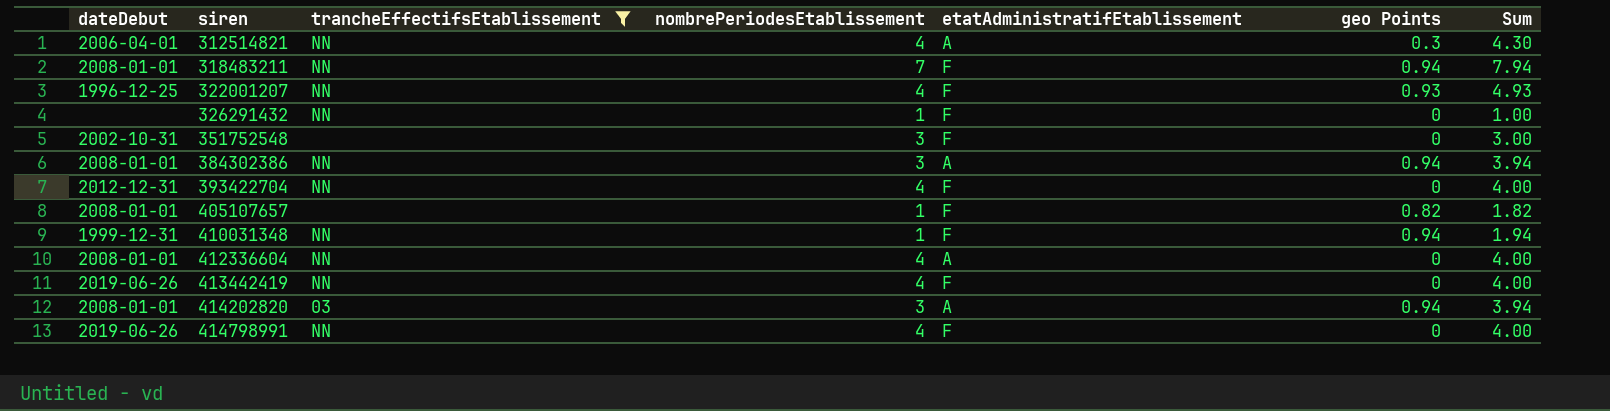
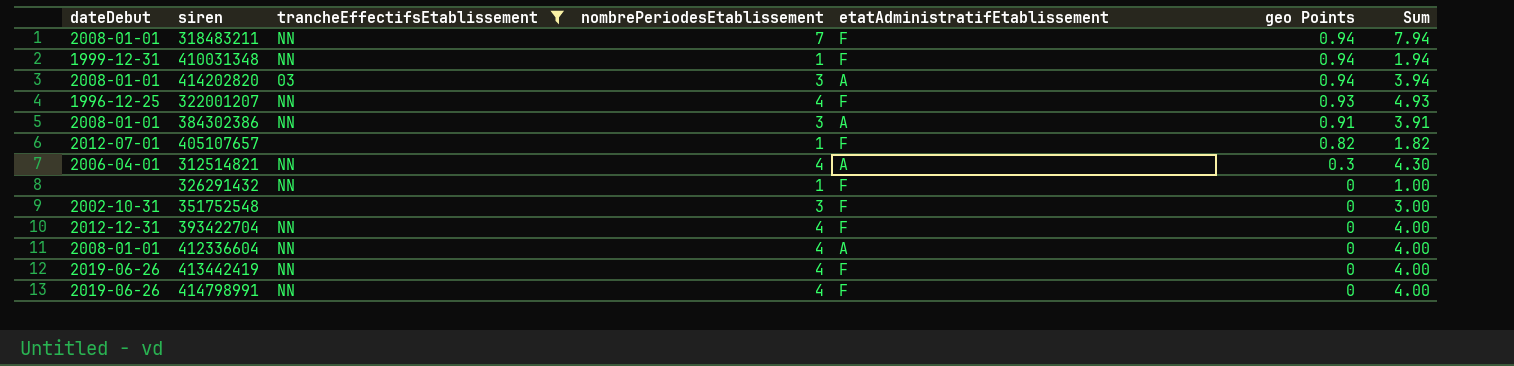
row order: siren ascending -> geo Points descending
384302386 | geo Points: 0.94 -> 0.91
384302386 | Sum: 3.94 -> 3.91
405107657 | dateDebut: 2008-01-01 -> 2012-07-01

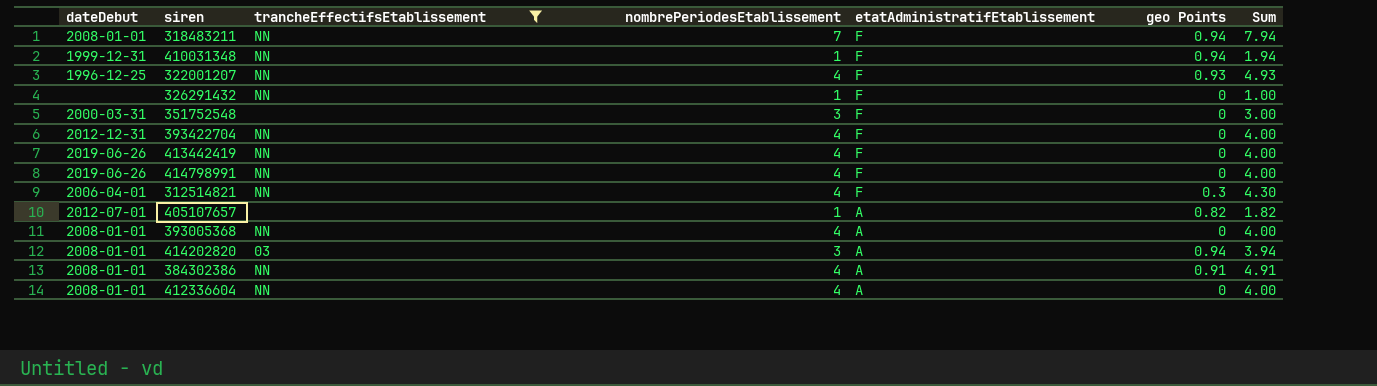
row order: geo Points descending -> etatAdministratifEtablissement descending
351752548 | dateDebut: 2002-10-31 -> 2000-03-31
312514821 | etatAdministratifEtablissement: A -> F
405107657 | etatAdministratifEtablissement: F -> A
row 393005368: none -> 2008-01-01 | NN | 4 | A | 0 | 4.00
384302386 | nombrePeriodesEtablissement: 3 -> 4
384302386 | Sum: 3.91 -> 4.91

